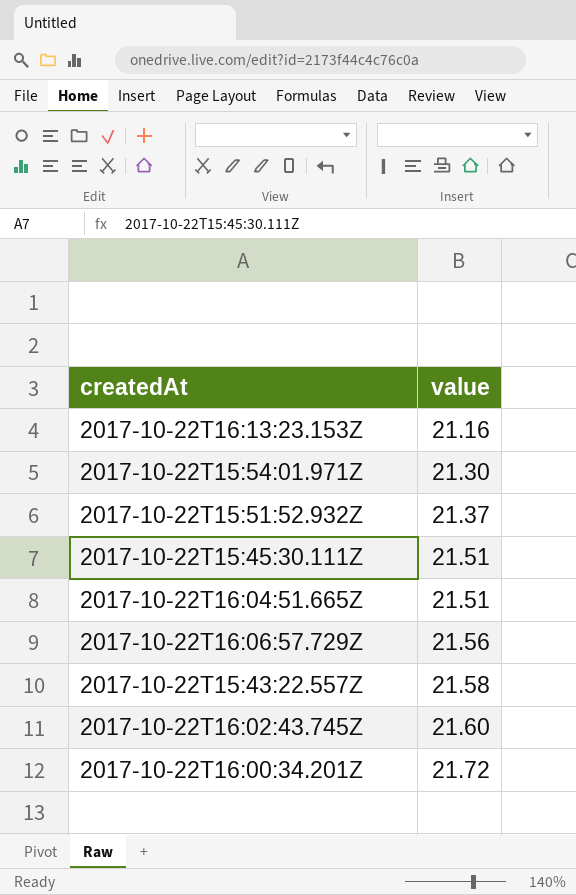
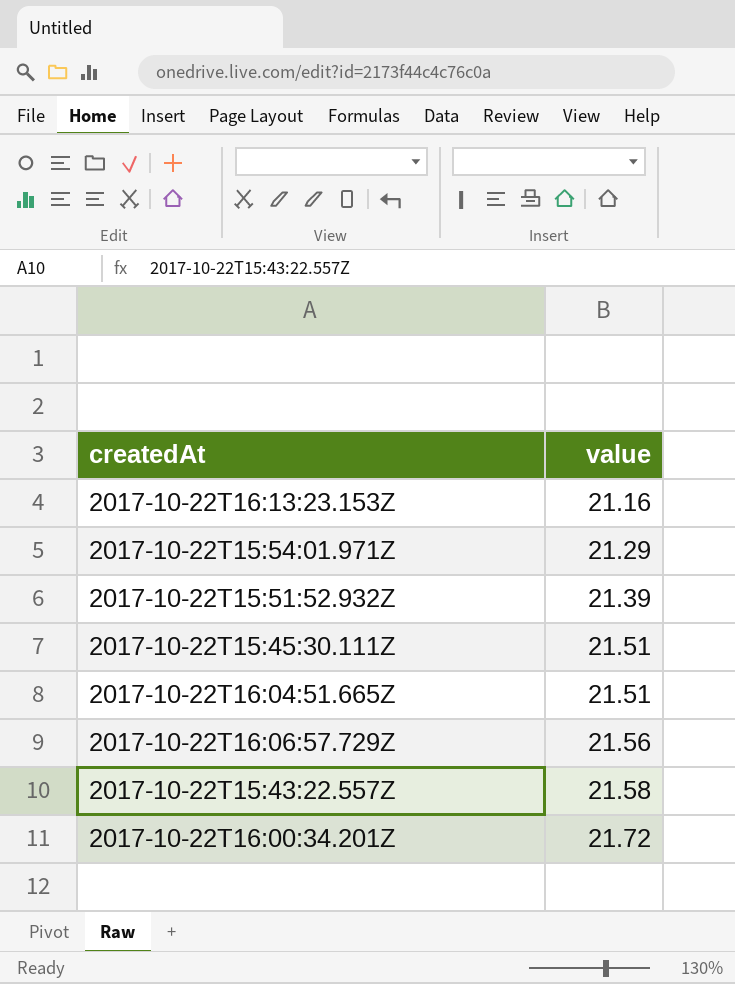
row 2017-10-22T16:02:43.745Z: 21.60 -> none
2017-10-22T15:54:01.971Z | value: 21.30 -> 21.29
2017-10-22T15:51:52.932Z | value: 21.37 -> 21.39

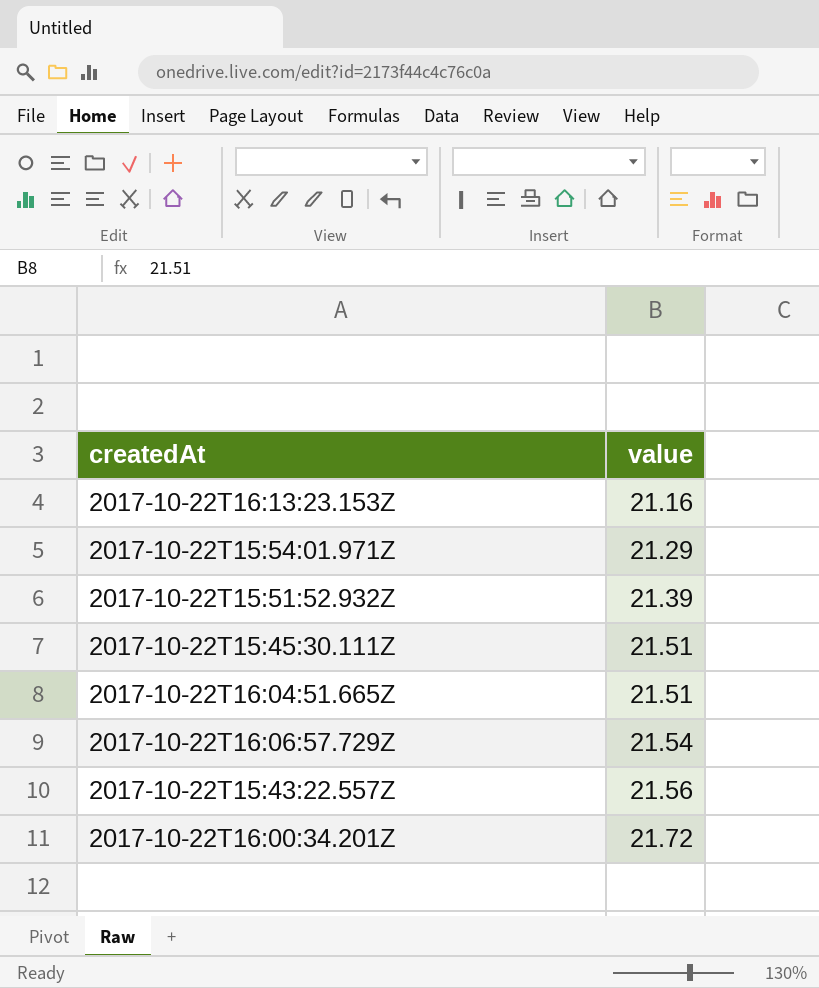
2017-10-22T16:06:57.729Z | value: 21.56 -> 21.54
2017-10-22T15:43:22.557Z | value: 21.58 -> 21.56

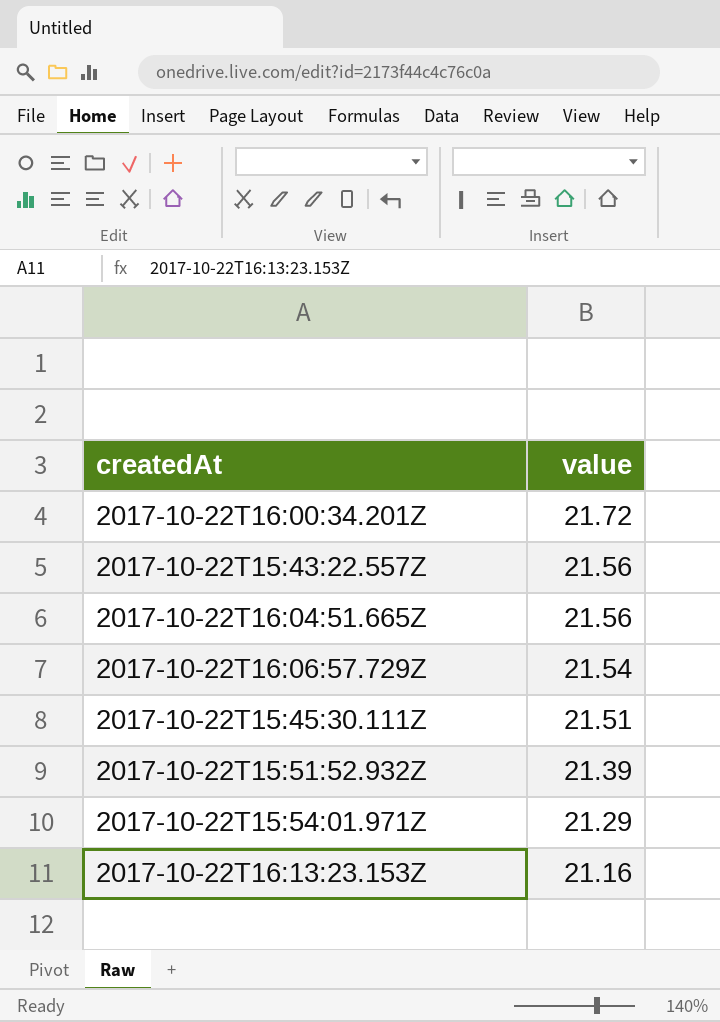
row order: value ascending -> value descending
2017-10-22T16:04:51.665Z | value: 21.51 -> 21.56

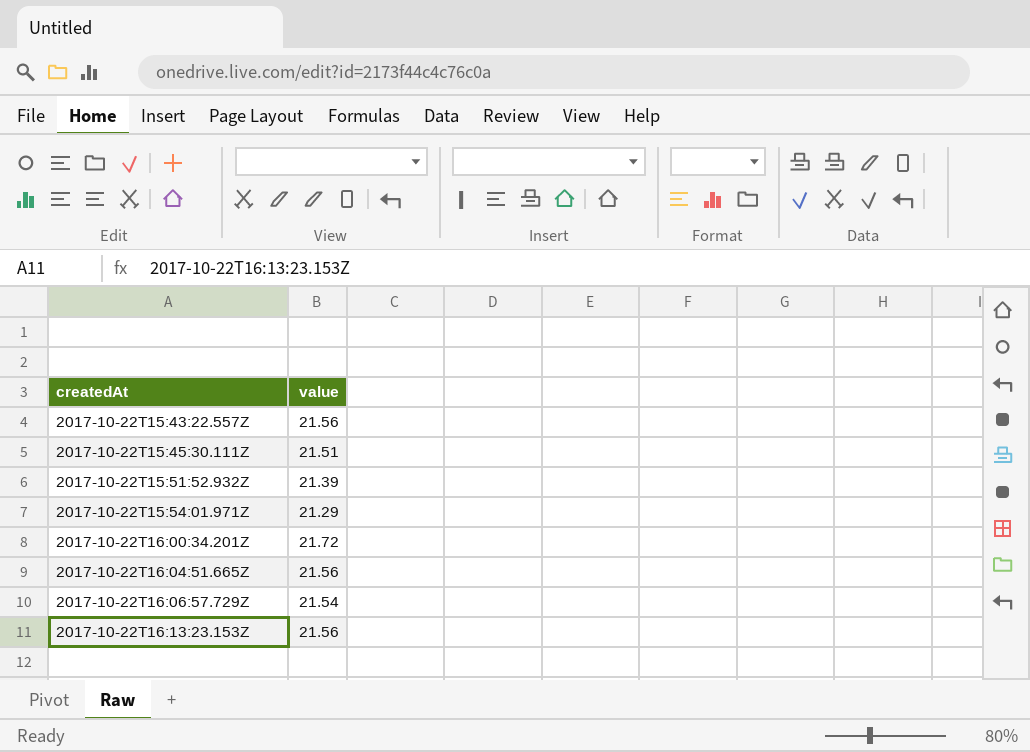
row order: value descending -> createdAt ascending
2017-10-22T16:13:23.153Z | value: 21.16 -> 21.56

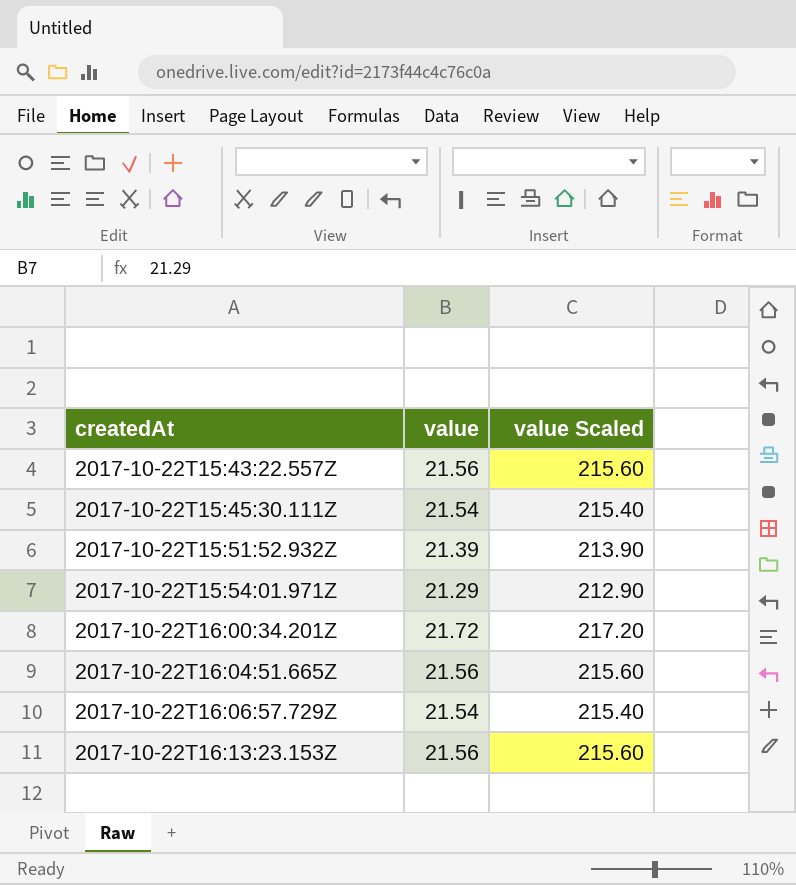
column value Scaled | formula: none -> [value] * 10
2017-10-22T15:45:30.111Z | value: 21.51 -> 21.54

